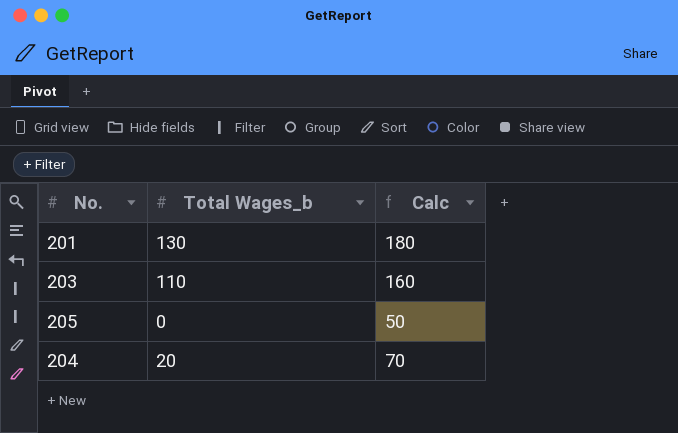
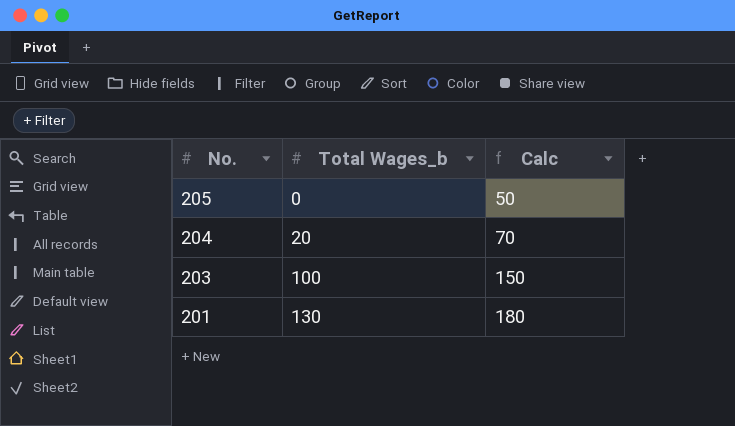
row order: none -> No. descending
203 | Total Wages_b: 110 -> 100
203 | Calc: 160 -> 150

